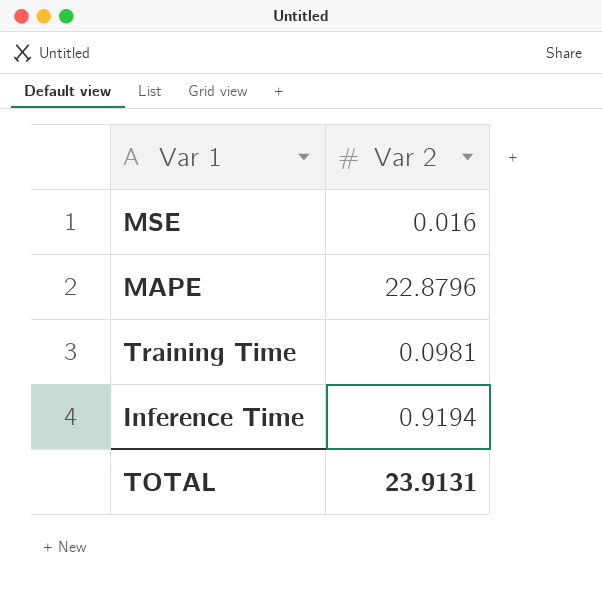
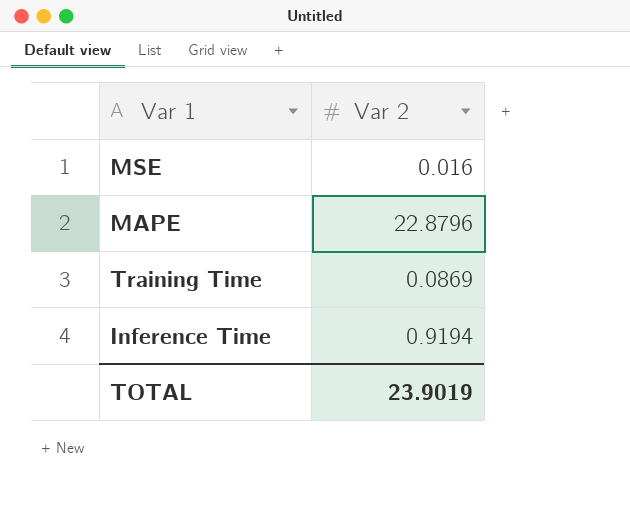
Training Time | Var 2: 0.0981 -> 0.0869
TOTAL | Var 2: 23.9131 -> 23.9019

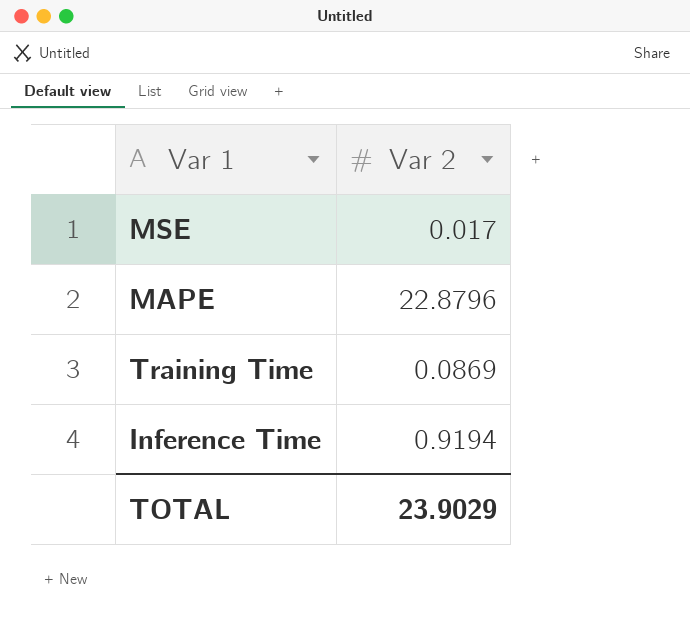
MSE | Var 2: 0.016 -> 0.017
TOTAL | Var 2: 23.9019 -> 23.9029

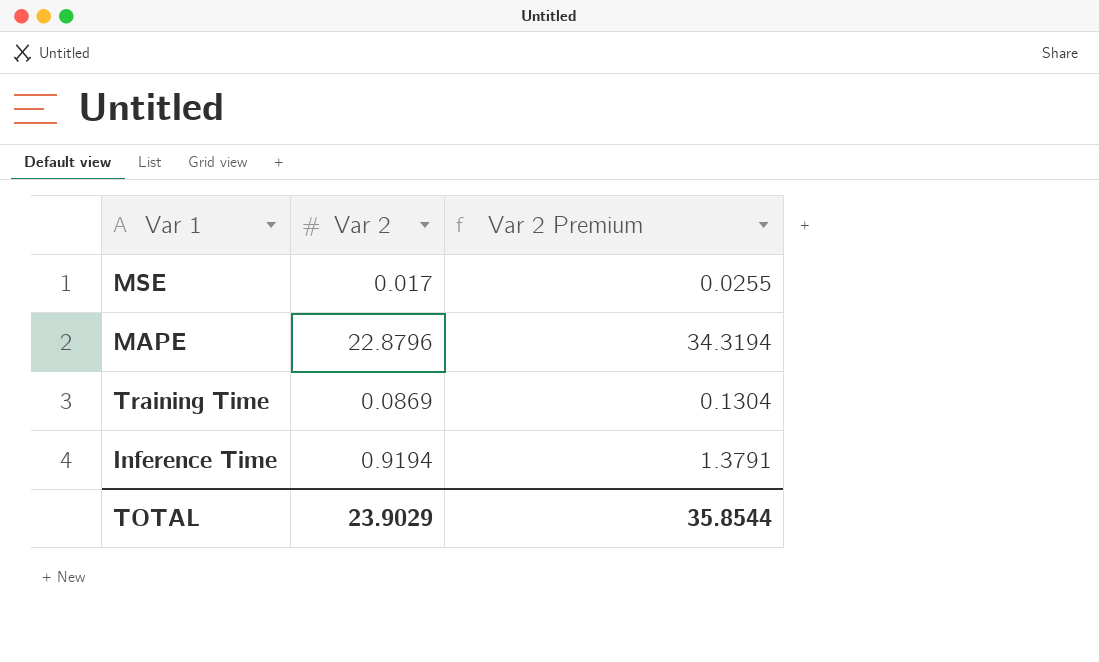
column Var 2 Premium | formula: none -> [Var 2] * 1.5

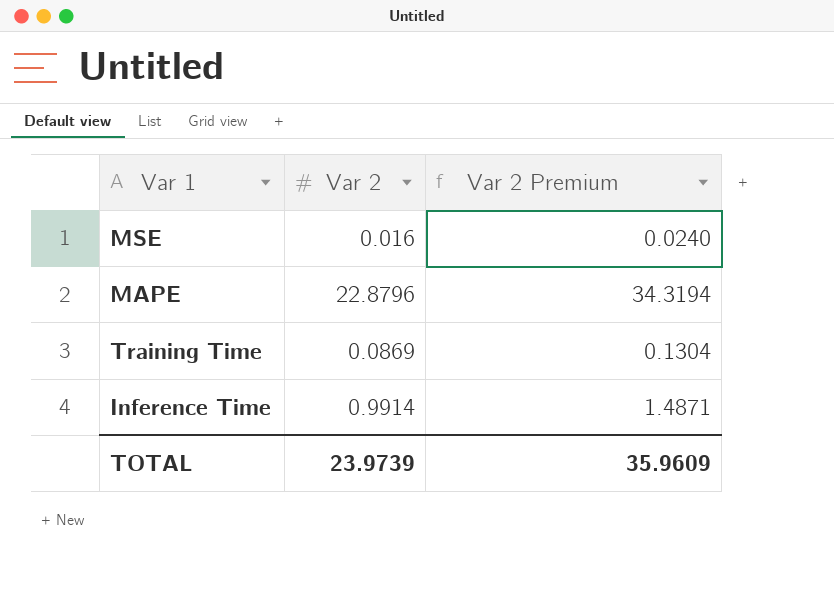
MSE | Var 2: 0.017 -> 0.016
MSE | Var 2 Premium: 0.0255 -> 0.0240
Inference Time | Var 2: 0.9194 -> 0.9914
Inference Time | Var 2 Premium: 1.3791 -> 1.4871
TOTAL | Var 2: 23.9029 -> 23.9739
TOTAL | Var 2 Premium: 35.8544 -> 35.9609

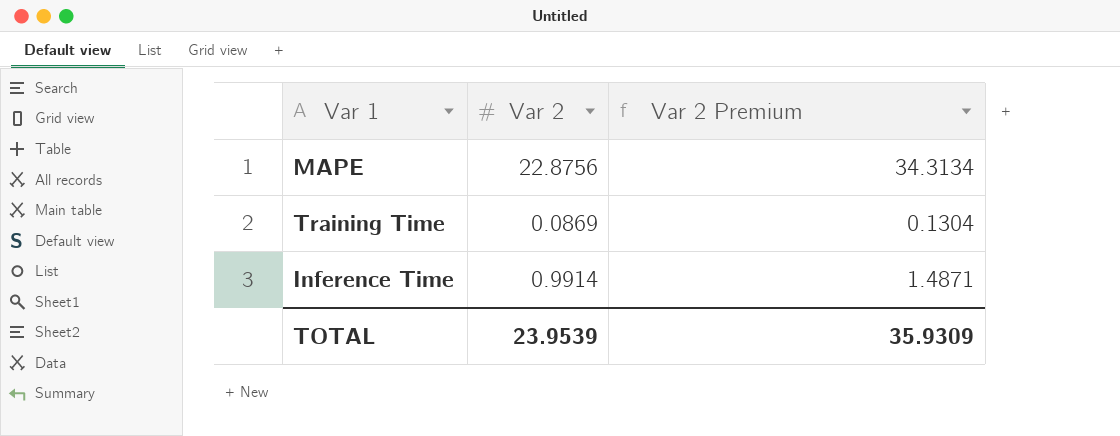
row MSE: 0.016 | 0.0240 -> none
MAPE | Var 2: 22.8796 -> 22.8756
MAPE | Var 2 Premium: 34.3194 -> 34.3134
TOTAL | Var 2: 23.9739 -> 23.9539
TOTAL | Var 2 Premium: 35.9609 -> 35.9309

